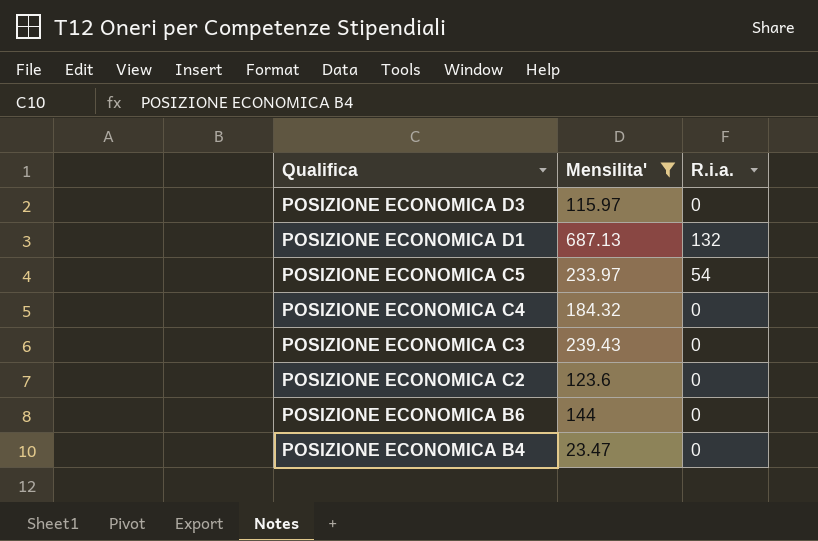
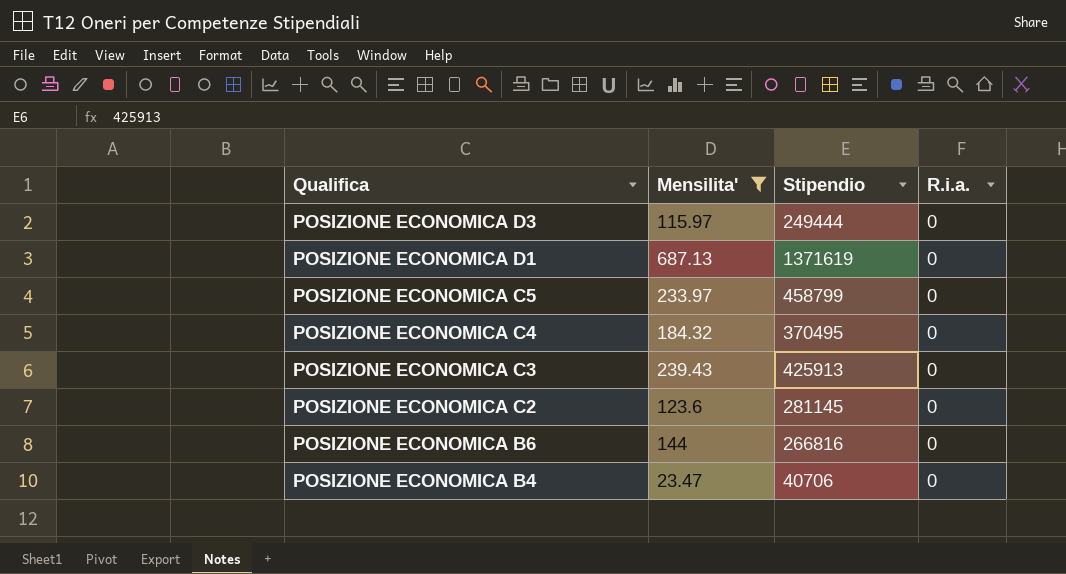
column Stipendio | position: none -> 3
POSIZIONE ECONOMICA D1 | R.i.a.: 132 -> 0
POSIZIONE ECONOMICA C5 | R.i.a.: 54 -> 0

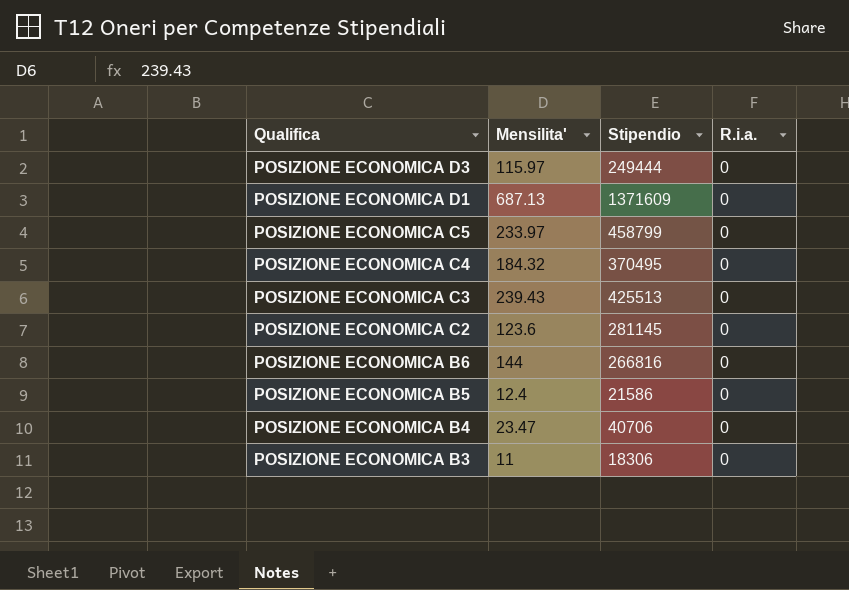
filter: Mensilita' >= 23.47 -> none
POSIZIONE ECONOMICA D1 | Stipendio: 1371619 -> 1371609
POSIZIONE ECONOMICA C3 | Stipendio: 425913 -> 425513

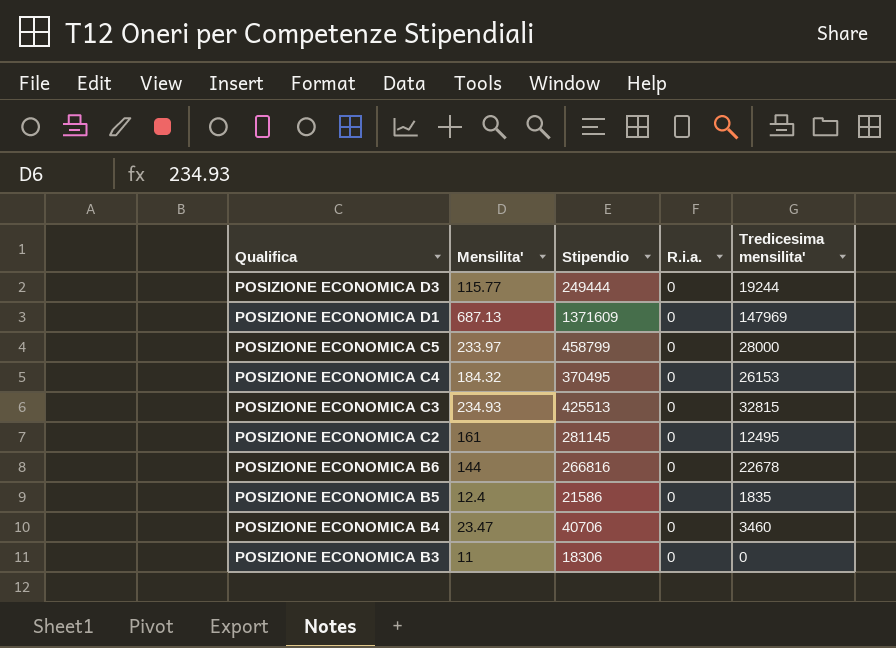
column Tredicesima mensilita' | position: none -> 5
POSIZIONE ECONOMICA D3 | Mensilita': 115.97 -> 115.77
POSIZIONE ECONOMICA C3 | Mensilita': 239.43 -> 234.93
POSIZIONE ECONOMICA C2 | Mensilita': 123.6 -> 161

